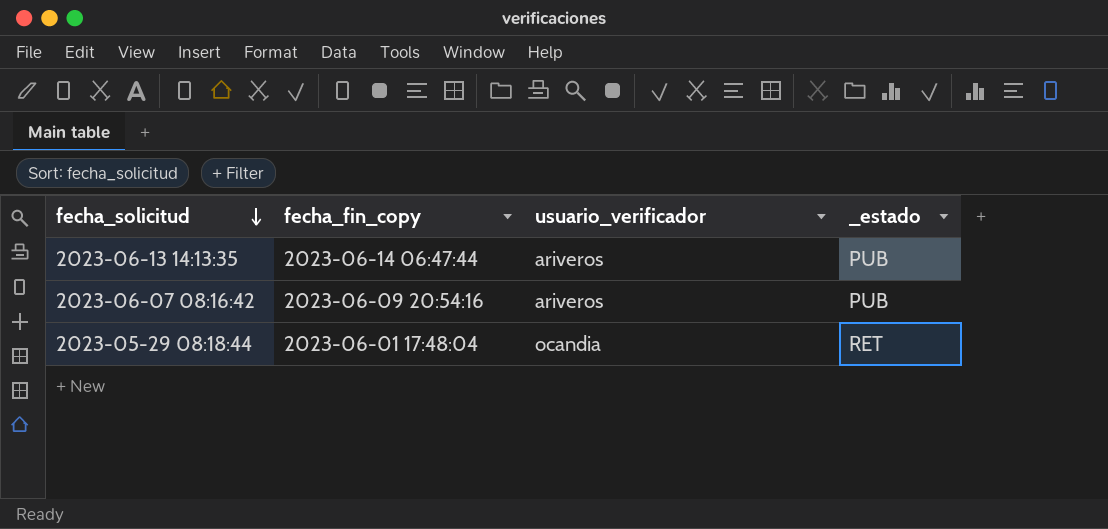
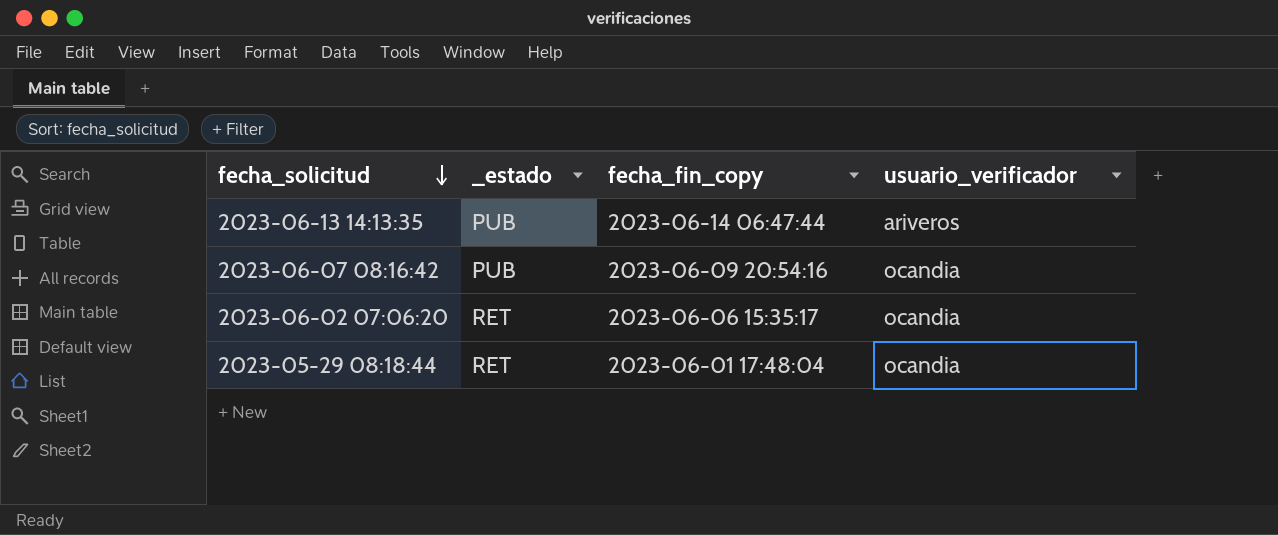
column _estado | position: 4 -> 2
2023-06-07 08:16:42 | usuario_verificador: ariveros -> ocandia
row 2023-06-02 07:06:20: none -> RET | 2023-06-06 15:35:17 | ocandia

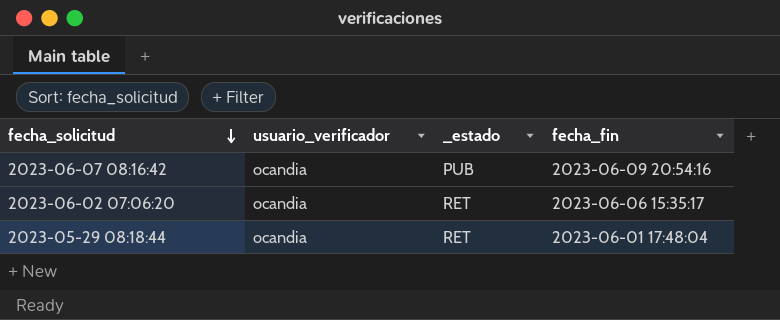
column usuario_verificador | position: 4 -> 2
column name: fecha_fin_copy -> fecha_fin
row 2023-06-13 14:13:35: PUB | 2023-06-14 06:47:44 | ariveros -> none

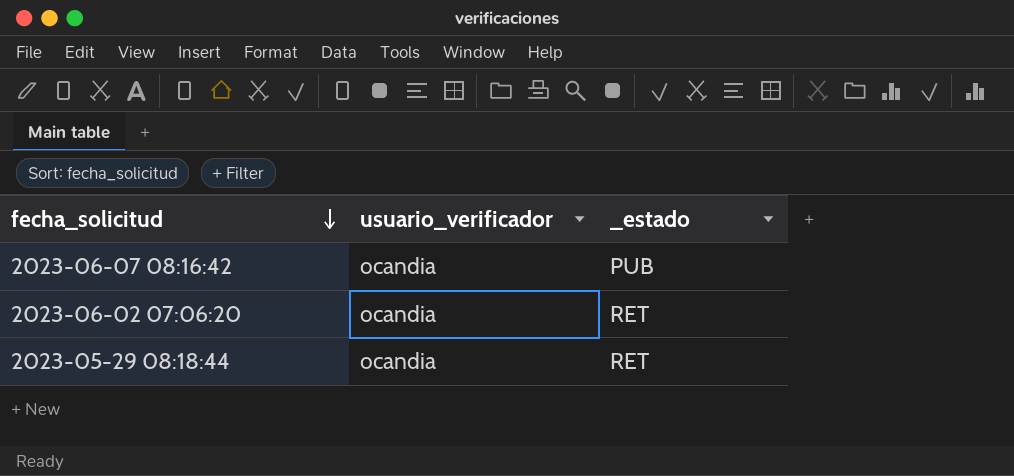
column fecha_fin | position: 4 -> none

